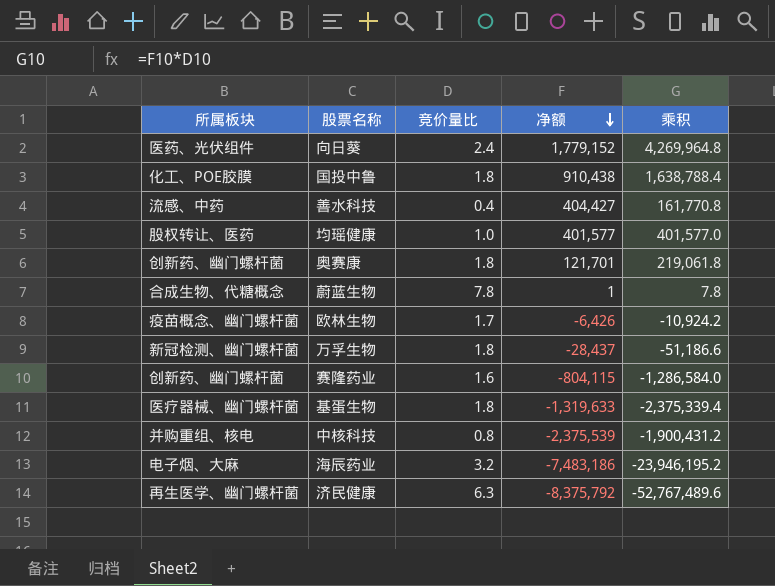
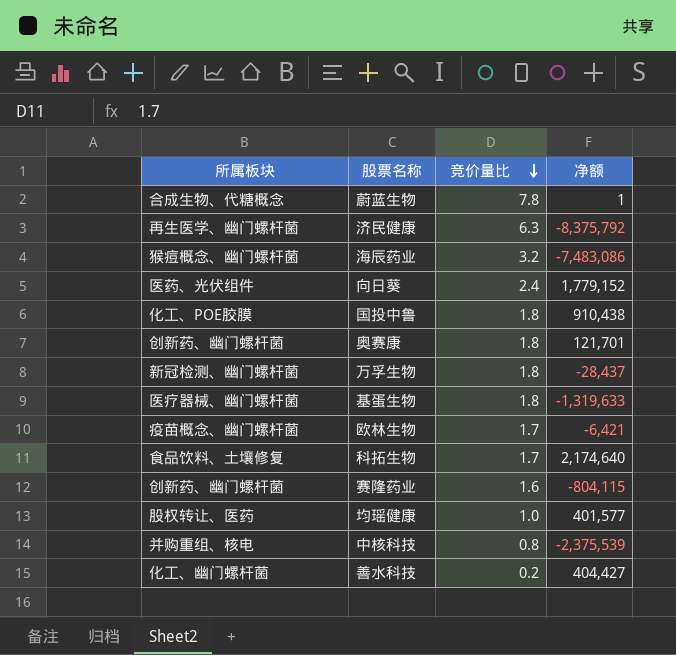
row order: 净额 descending -> 竞价量比 descending
column 乘积 | formula: [竞价量比] * [净额] -> none
海辰药业 | 所属板块: 电子烟、大麻 -> 猴痘概念、幽门螺杆菌
海辰药业 | 净额: -7,483,186 -> -7,483,086
欧林生物 | 净额: -6,426 -> -6,421
row 科拓生物: none -> 食品饮料、土壤修复 | 1.7 | 2,174,640
善水科技 | 所属板块: 流感、中药 -> 化工、幽门螺杆菌
善水科技 | 竞价量比: 0.4 -> 0.2

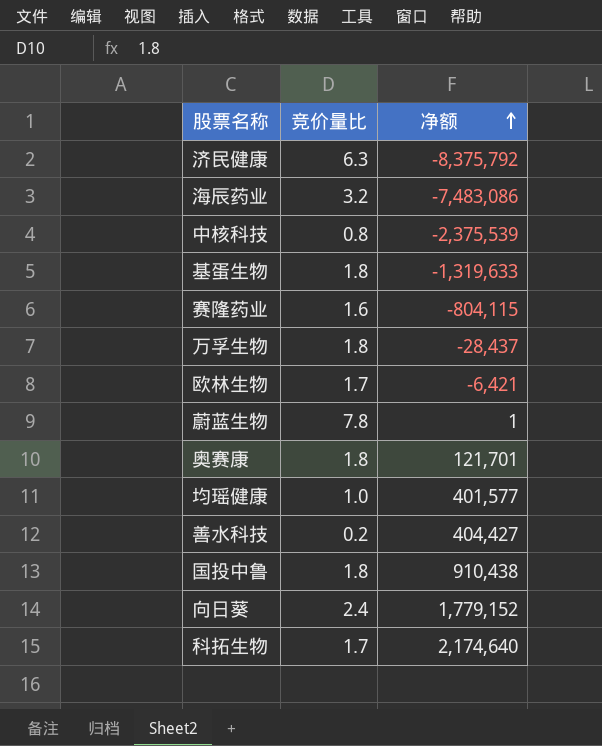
row order: 竞价量比 descending -> 净额 ascending
column 所属板块 | position: 1 -> none

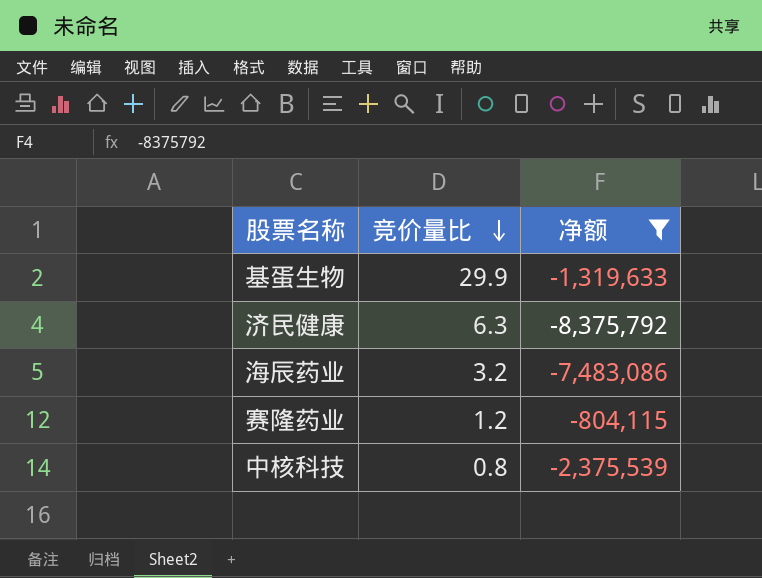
filter: none -> 净额 <= -804,115
row order: 净额 ascending -> 竞价量比 descending
基蛋生物 | 竞价量比: 1.8 -> 29.9
赛隆药业 | 竞价量比: 1.6 -> 1.2

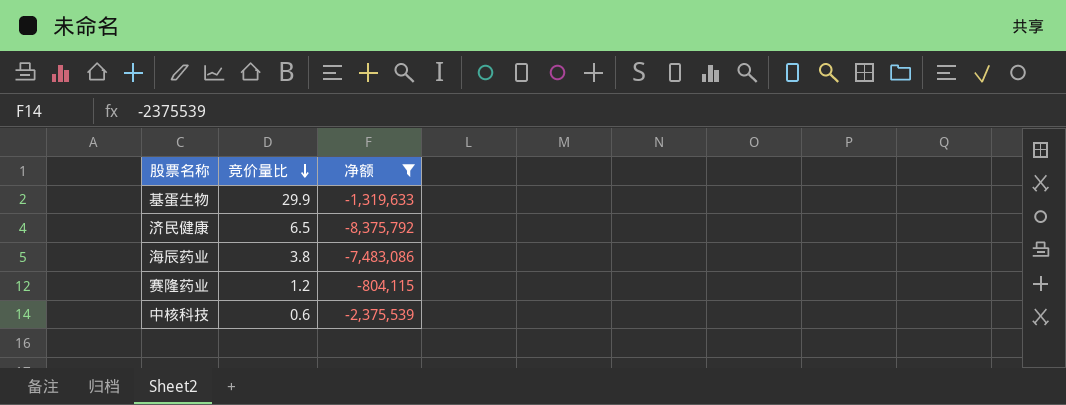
济民健康 | 竞价量比: 6.3 -> 6.5
海辰药业 | 竞价量比: 3.2 -> 3.8
中核科技 | 竞价量比: 0.8 -> 0.6

